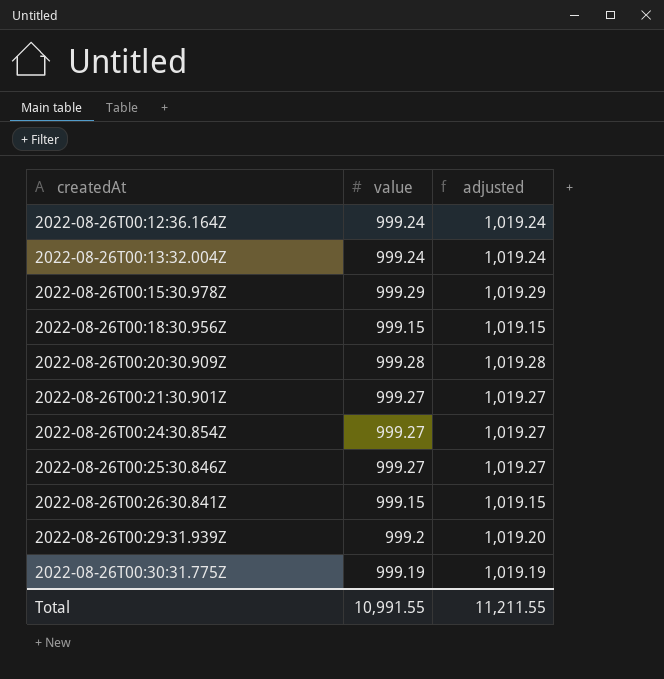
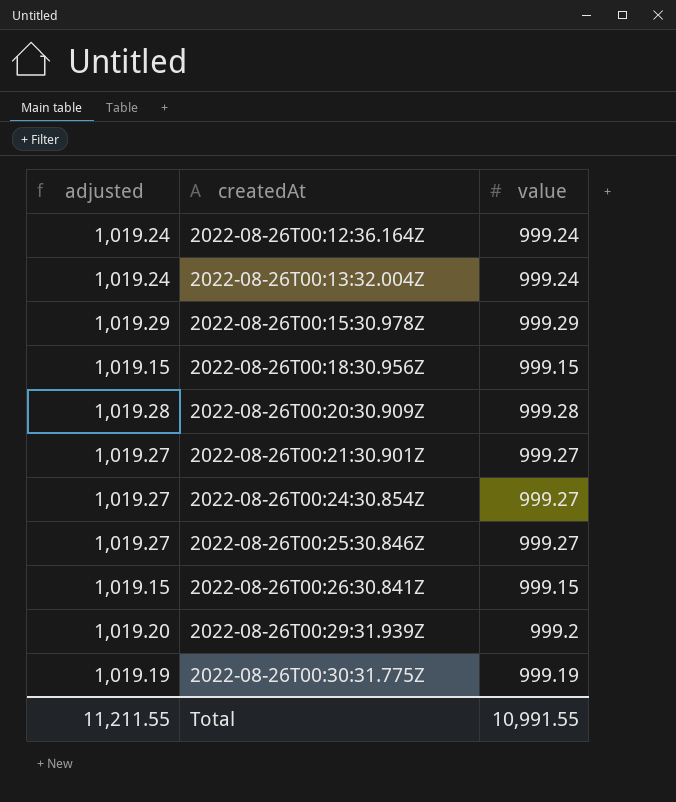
column adjusted | position: 3 -> 1

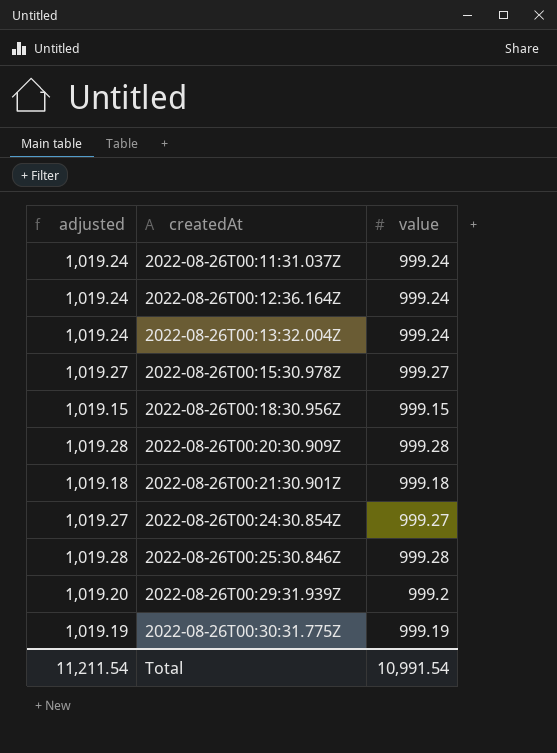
row 2022-08-26T00:26:30.841Z: 1,019.15 | 999.15 -> none
row 2022-08-26T00:11:31.037Z: none -> 1,019.24 | 999.24
2022-08-26T00:15:30.978Z | adjusted: 1,019.29 -> 1,019.27
2022-08-26T00:15:30.978Z | value: 999.29 -> 999.27
2022-08-26T00:21:30.901Z | adjusted: 1,019.27 -> 1,019.18
2022-08-26T00:21:30.901Z | value: 999.27 -> 999.18
2022-08-26T00:25:30.846Z | adjusted: 1,019.27 -> 1,019.28
2022-08-26T00:25:30.846Z | value: 999.27 -> 999.28
Total | adjusted: 11,211.55 -> 11,211.54
Total | value: 10,991.55 -> 10,991.54

